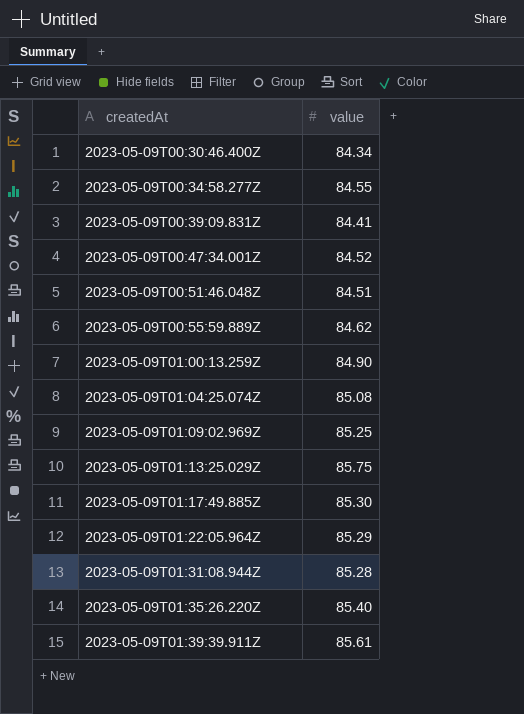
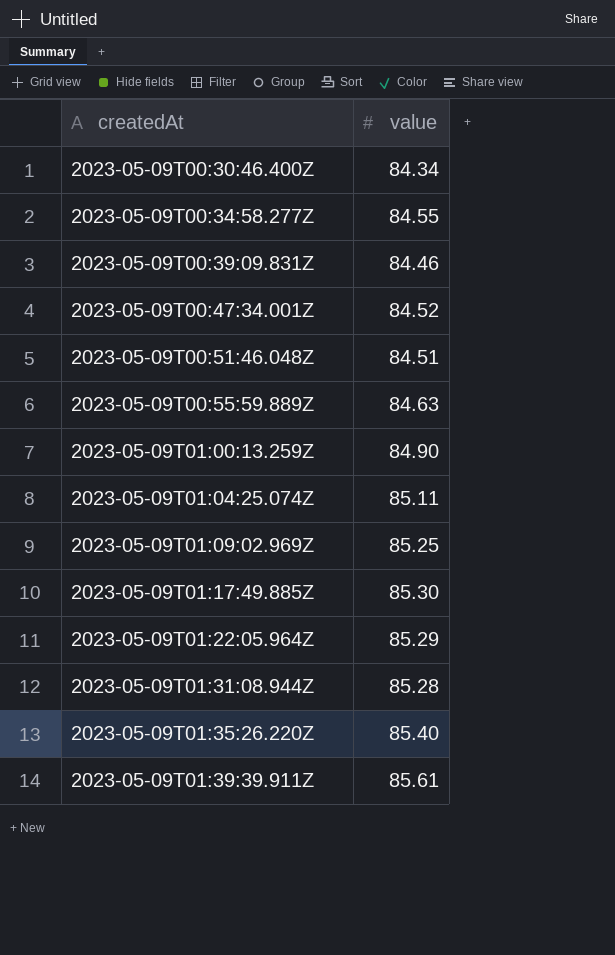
row 2023-05-09T01:13:25.029Z: 85.75 -> none
2023-05-09T00:39:09.831Z | value: 84.41 -> 84.46
2023-05-09T00:55:59.889Z | value: 84.62 -> 84.63
2023-05-09T01:04:25.074Z | value: 85.08 -> 85.11

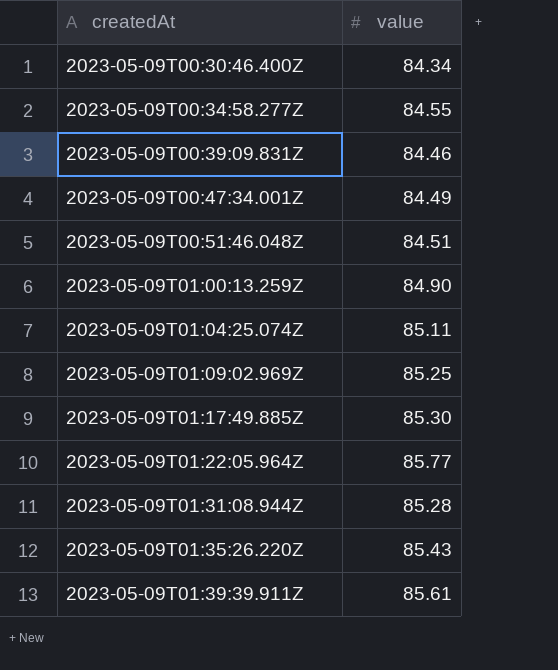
row 2023-05-09T00:55:59.889Z: 84.63 -> none
2023-05-09T00:47:34.001Z | value: 84.52 -> 84.49
2023-05-09T01:22:05.964Z | value: 85.29 -> 85.77
2023-05-09T01:35:26.220Z | value: 85.40 -> 85.43

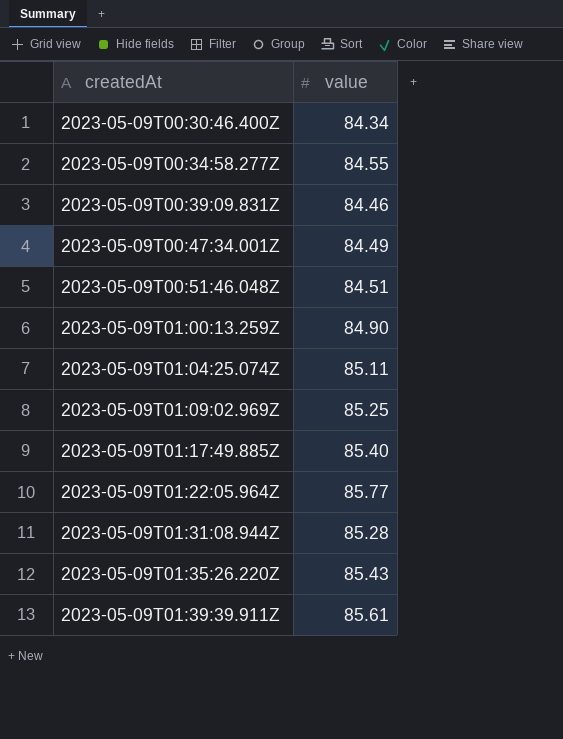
2023-05-09T01:17:49.885Z | value: 85.30 -> 85.40

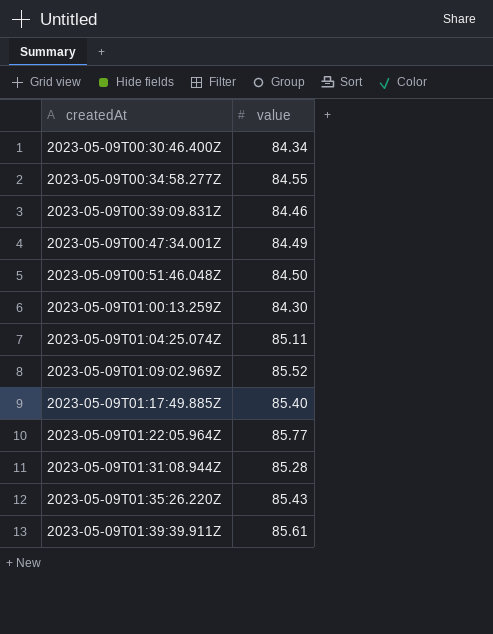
2023-05-09T00:51:46.048Z | value: 84.51 -> 84.50
2023-05-09T01:00:13.259Z | value: 84.90 -> 84.30
2023-05-09T01:09:02.969Z | value: 85.25 -> 85.52

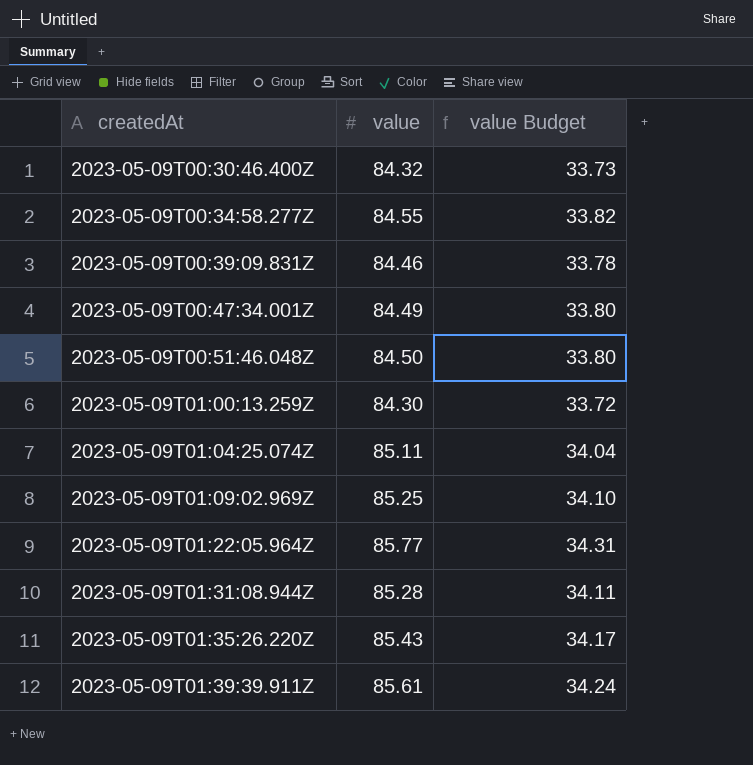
column value Budget | formula: none -> [value] * 0.4
row 2023-05-09T01:17:49.885Z: 85.40 -> none
2023-05-09T00:30:46.400Z | value: 84.34 -> 84.32
2023-05-09T01:09:02.969Z | value: 85.52 -> 85.25

